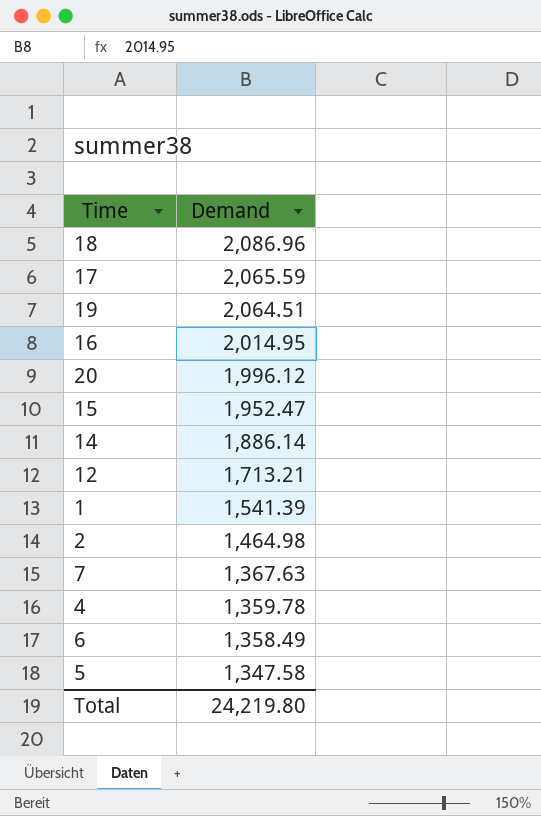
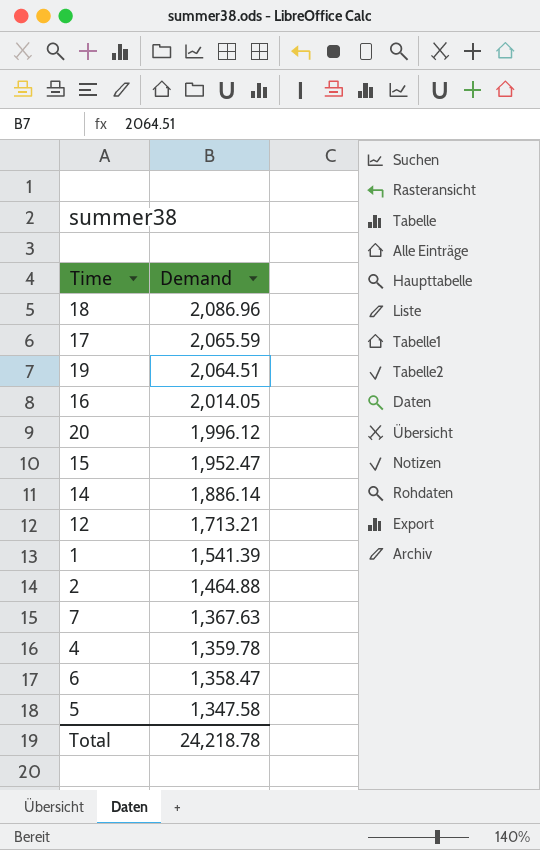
16 | Demand: 2,014.95 -> 2,014.05
2 | Demand: 1,464.98 -> 1,464.88
6 | Demand: 1,358.49 -> 1,358.47
Total | Demand: 24,219.80 -> 24,218.78

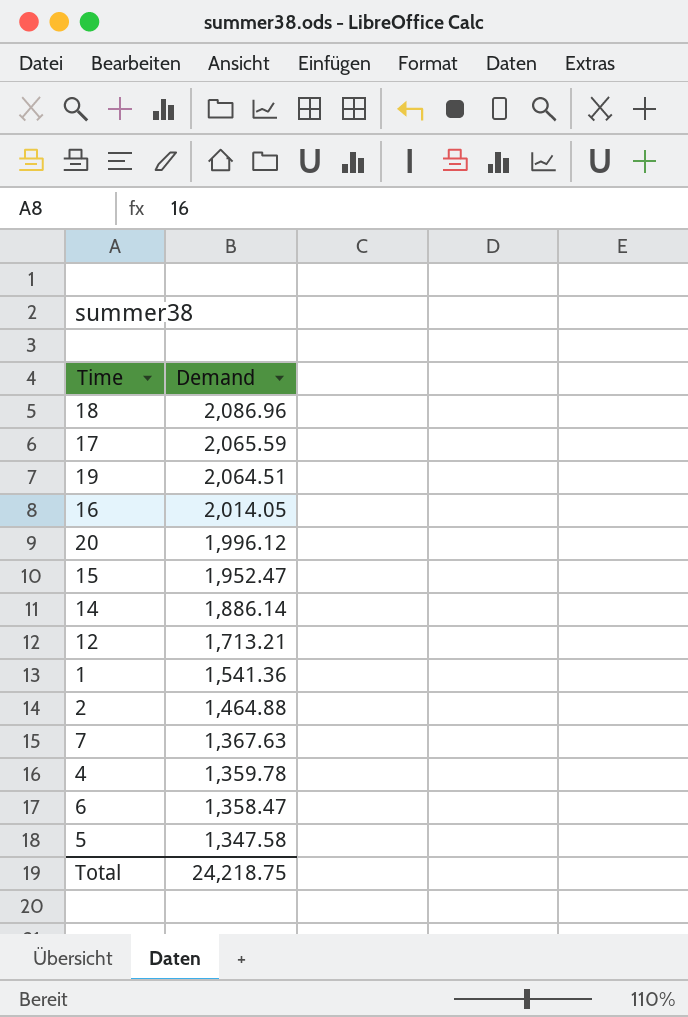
1 | Demand: 1,541.39 -> 1,541.36
Total | Demand: 24,218.78 -> 24,218.75

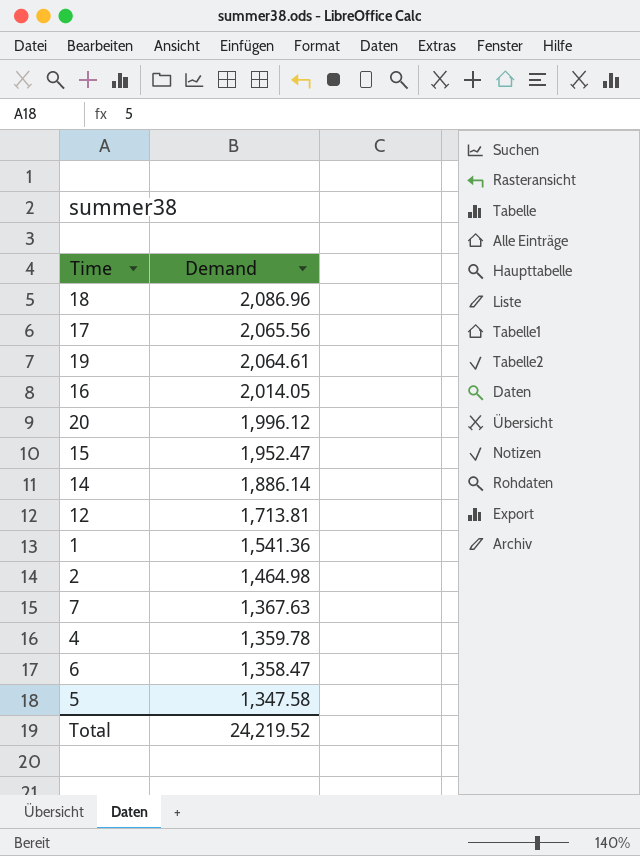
17 | Demand: 2,065.59 -> 2,065.56
19 | Demand: 2,064.51 -> 2,064.61
12 | Demand: 1,713.21 -> 1,713.81
2 | Demand: 1,464.88 -> 1,464.98
Total | Demand: 24,218.75 -> 24,219.52

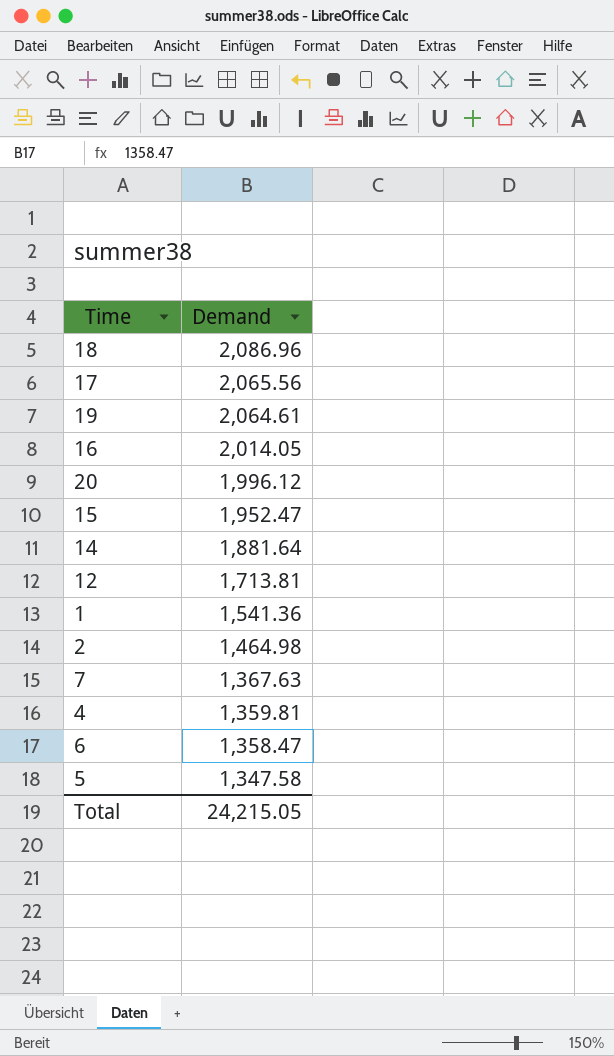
14 | Demand: 1,886.14 -> 1,881.64
4 | Demand: 1,359.78 -> 1,359.81
Total | Demand: 24,219.52 -> 24,215.05

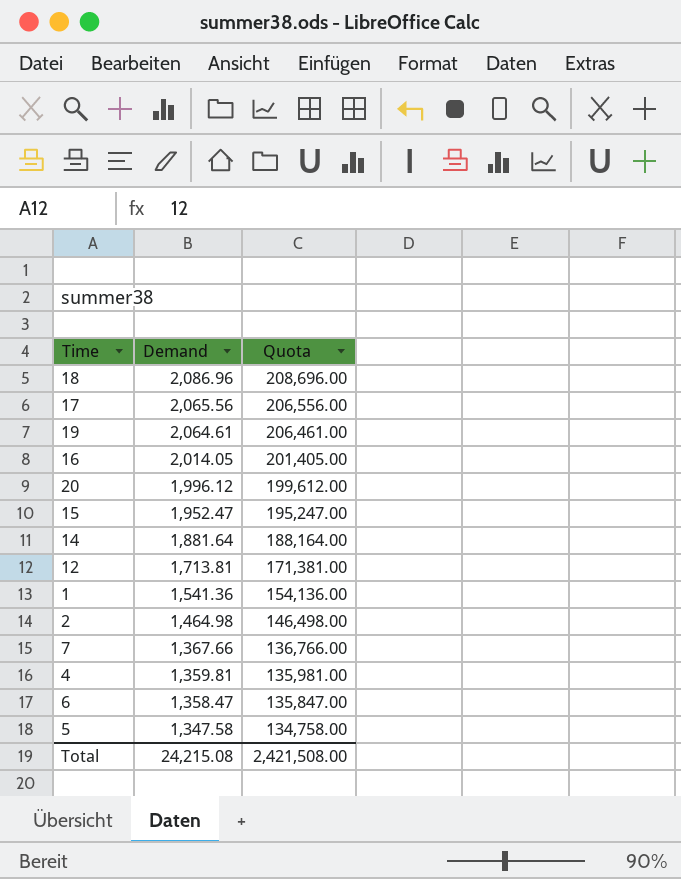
column Quota | formula: none -> [Demand] * 100
7 | Demand: 1,367.63 -> 1,367.66
Total | Demand: 24,215.05 -> 24,215.08

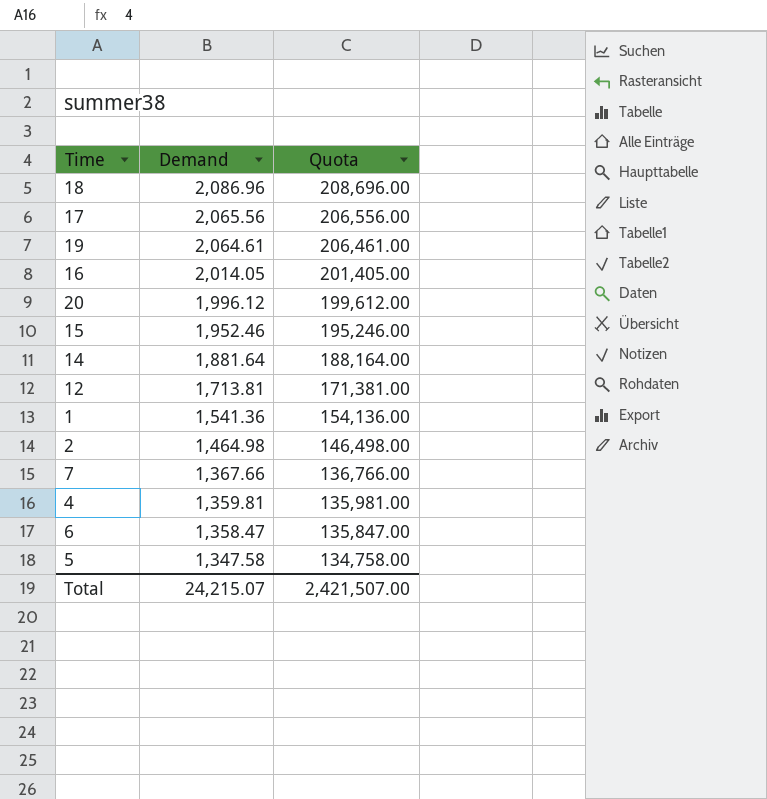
15 | Demand: 1,952.47 -> 1,952.46
15 | Quota: 195,247.00 -> 195,246.00
Total | Demand: 24,215.08 -> 24,215.07
Total | Quota: 2,421,508.00 -> 2,421,507.00

